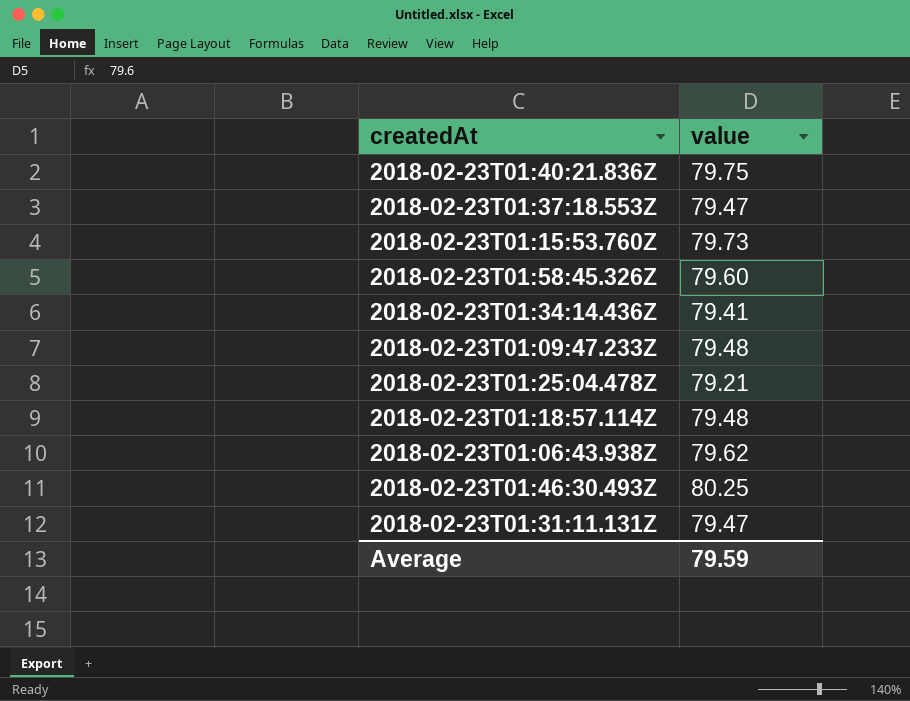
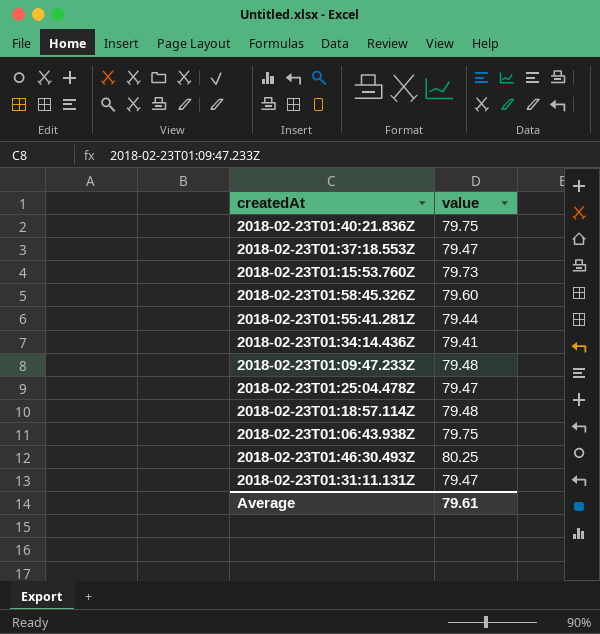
row 2018-02-23T01:55:41.281Z: none -> 79.44
2018-02-23T01:25:04.478Z | value: 79.21 -> 79.47
2018-02-23T01:06:43.938Z | value: 79.62 -> 79.75
Average | value: 79.59 -> 79.61

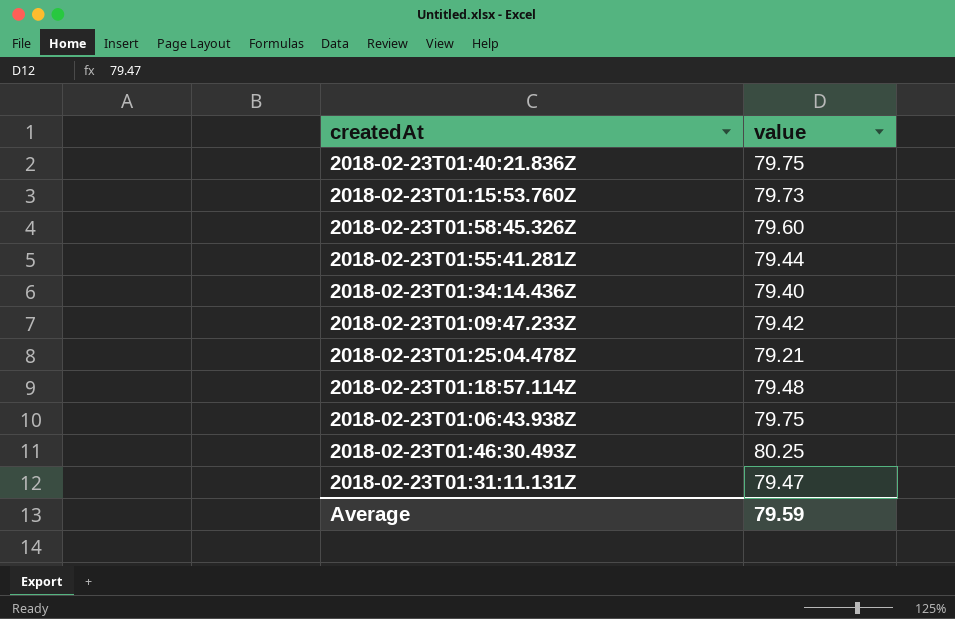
row 2018-02-23T01:37:18.553Z: 79.47 -> none
2018-02-23T01:34:14.436Z | value: 79.41 -> 79.40
2018-02-23T01:09:47.233Z | value: 79.48 -> 79.42
2018-02-23T01:25:04.478Z | value: 79.47 -> 79.21
Average | value: 79.61 -> 79.59

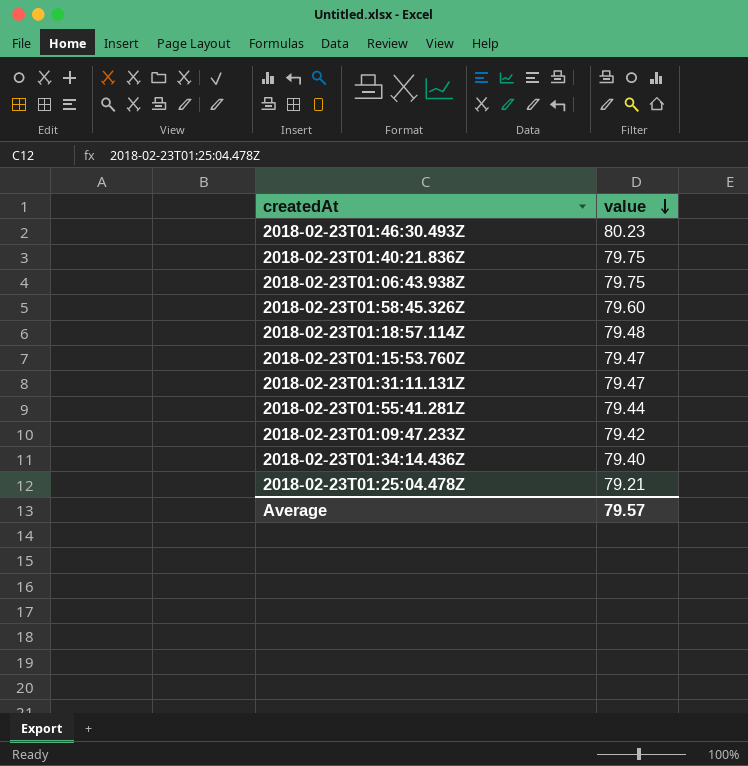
row order: none -> value descending
2018-02-23T01:46:30.493Z | value: 80.25 -> 80.23
2018-02-23T01:15:53.760Z | value: 79.73 -> 79.47
Average | value: 79.59 -> 79.57

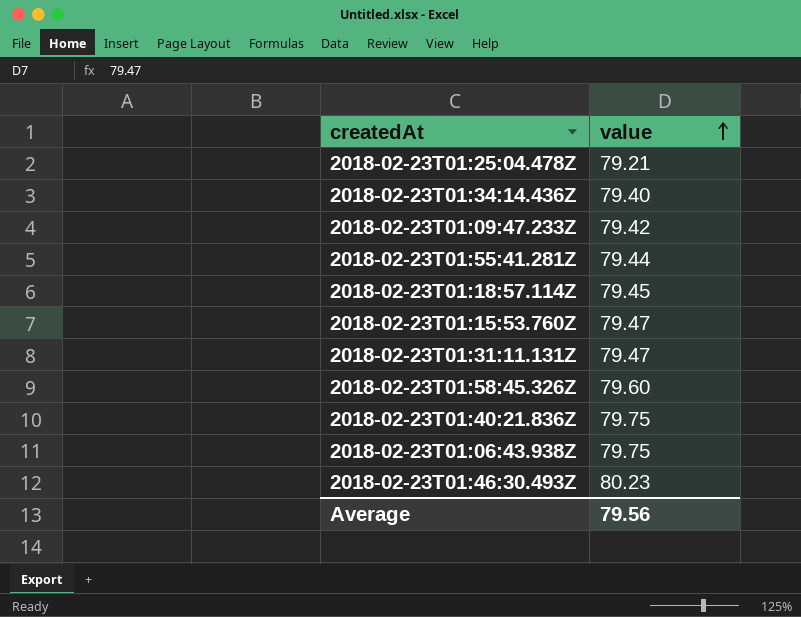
row order: value descending -> value ascending
2018-02-23T01:18:57.114Z | value: 79.48 -> 79.45
Average | value: 79.57 -> 79.56

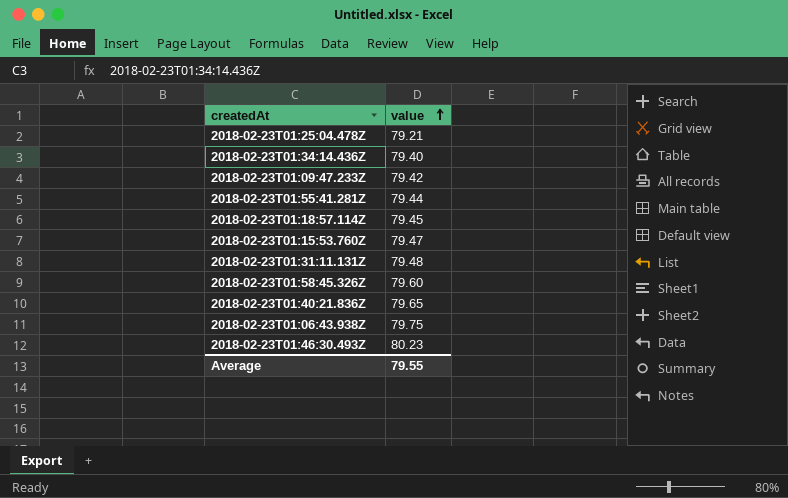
2018-02-23T01:31:11.131Z | value: 79.47 -> 79.48
2018-02-23T01:40:21.836Z | value: 79.75 -> 79.65
Average | value: 79.56 -> 79.55

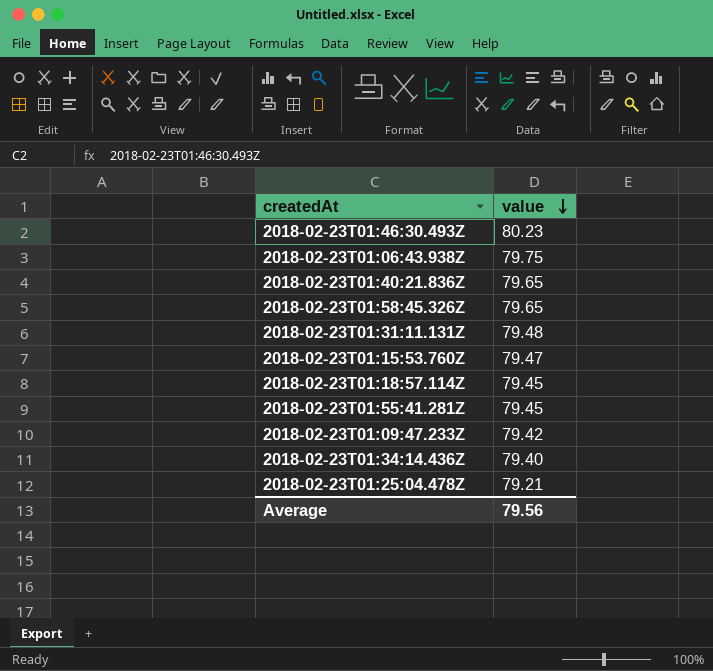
row order: value ascending -> value descending
2018-02-23T01:58:45.326Z | value: 79.60 -> 79.65
2018-02-23T01:55:41.281Z | value: 79.44 -> 79.45
Average | value: 79.55 -> 79.56

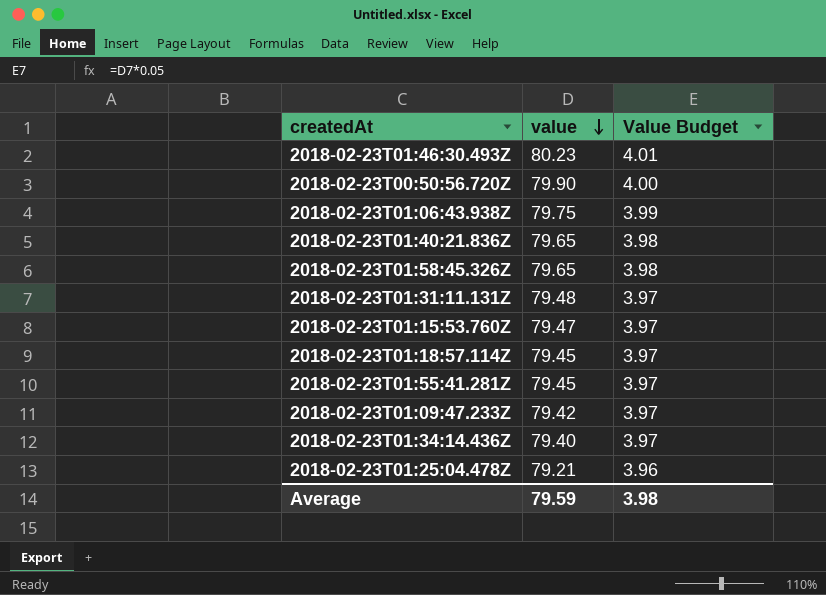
column Value Budget | formula: none -> [value] * 0.05
row 2018-02-23T00:50:56.720Z: none -> 79.90 | 4.00
Average | value: 79.56 -> 79.59

